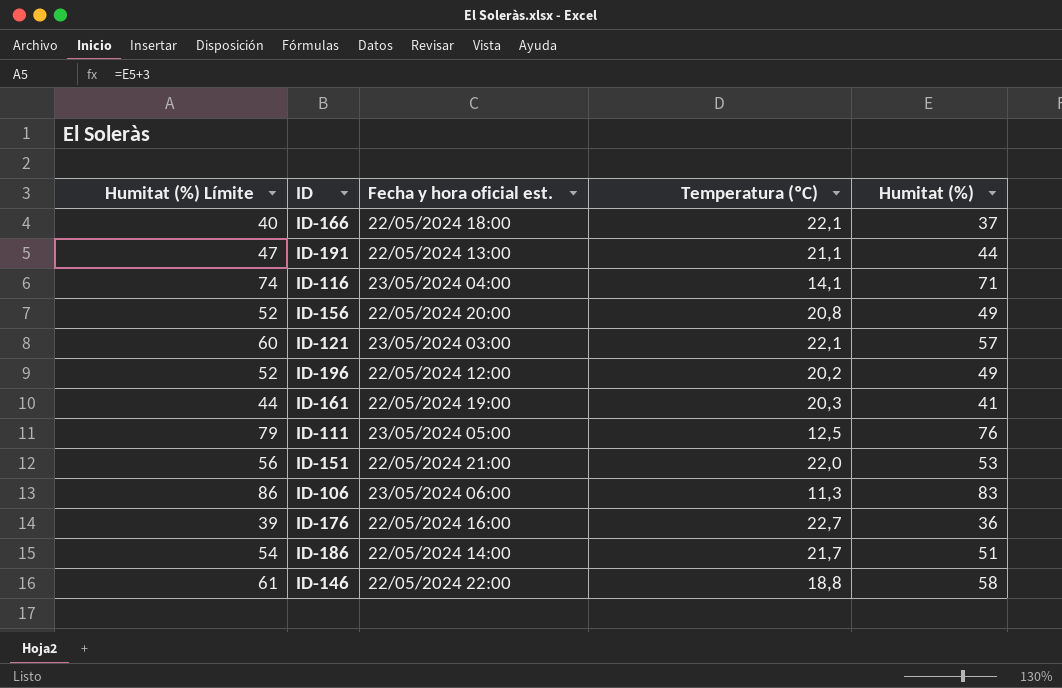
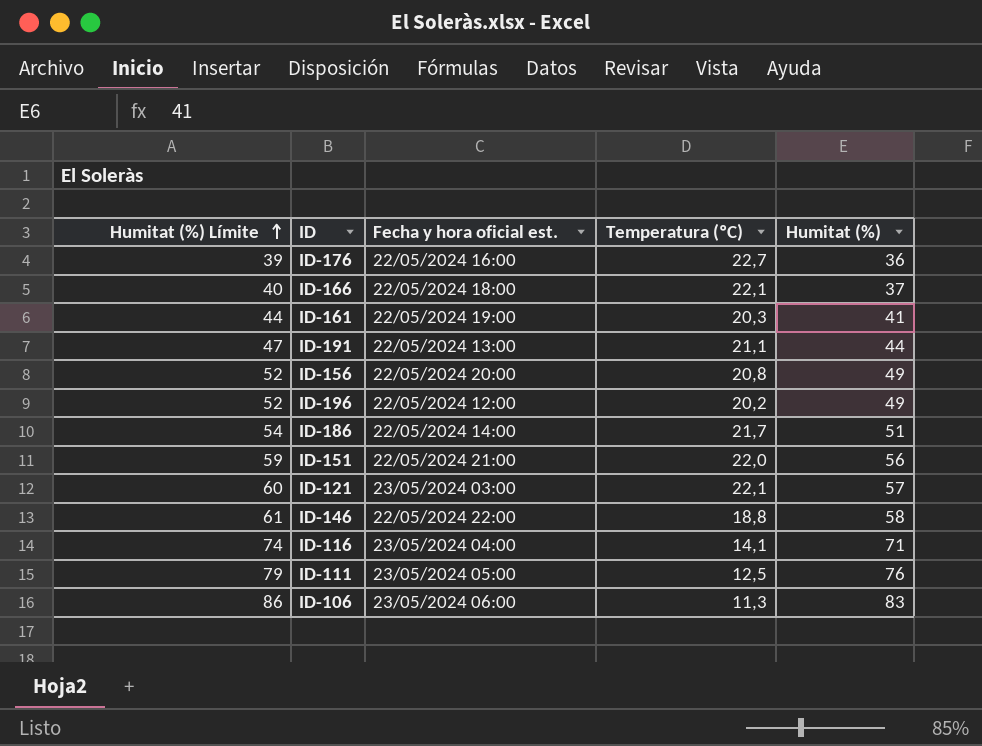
row order: none -> Humitat (%) Límite ascending
ID-151 | Humitat (%) Límite: 56 -> 59
ID-151 | Humitat (%): 53 -> 56

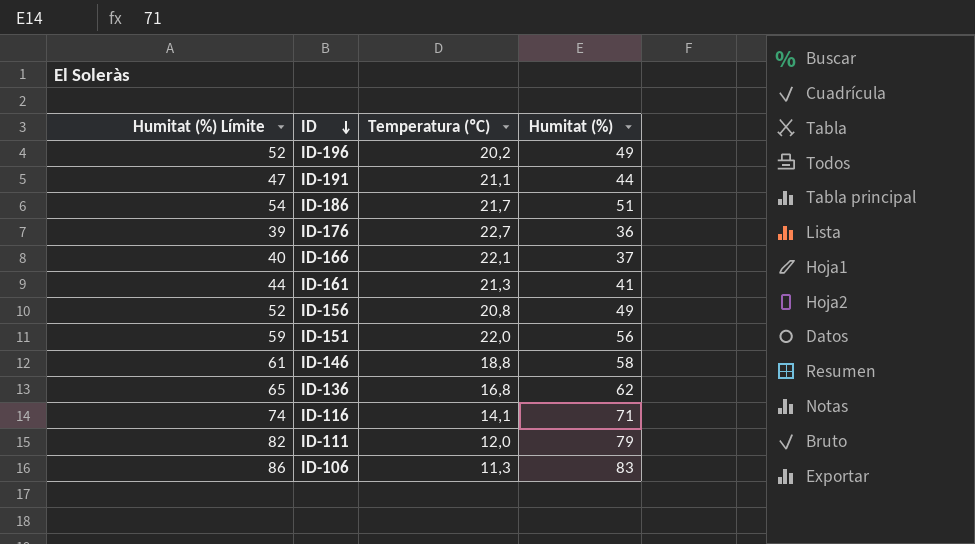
row order: Humitat (%) Límite ascending -> ID descending
column Fecha y hora oficial est. | position: 3 -> none
row ID-121: 60 | 23/05/2024 03:00 | 22,1 | 57 -> none
ID-161 | Temperatura (ºC): 20,3 -> 21,3
row ID-136: none -> 65 | 16,8 | 62
ID-111 | Humitat (%) Límite: 79 -> 82
ID-111 | Temperatura (ºC): 12,5 -> 12,0
ID-111 | Humitat (%): 76 -> 79

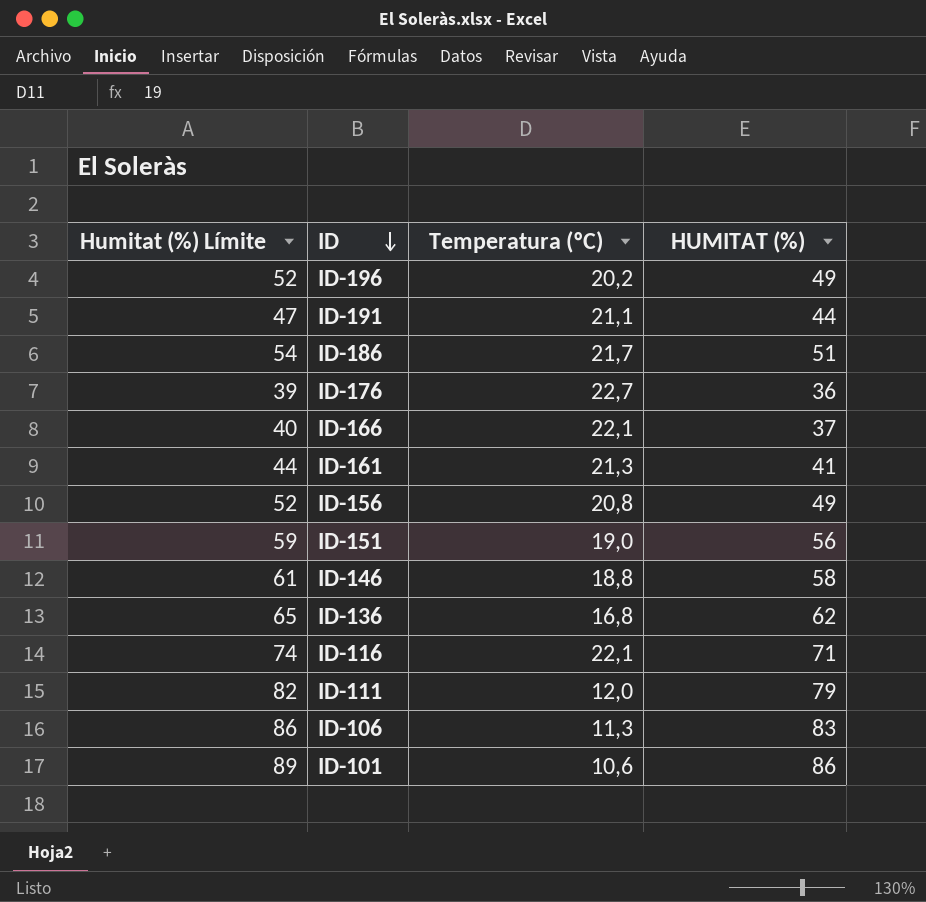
column name: Humitat (%) -> HUMITAT (%)
ID-151 | Temperatura (ºC): 22,0 -> 19,0
ID-116 | Temperatura (ºC): 14,1 -> 22,1
row ID-101: none -> 89 | 10,6 | 86

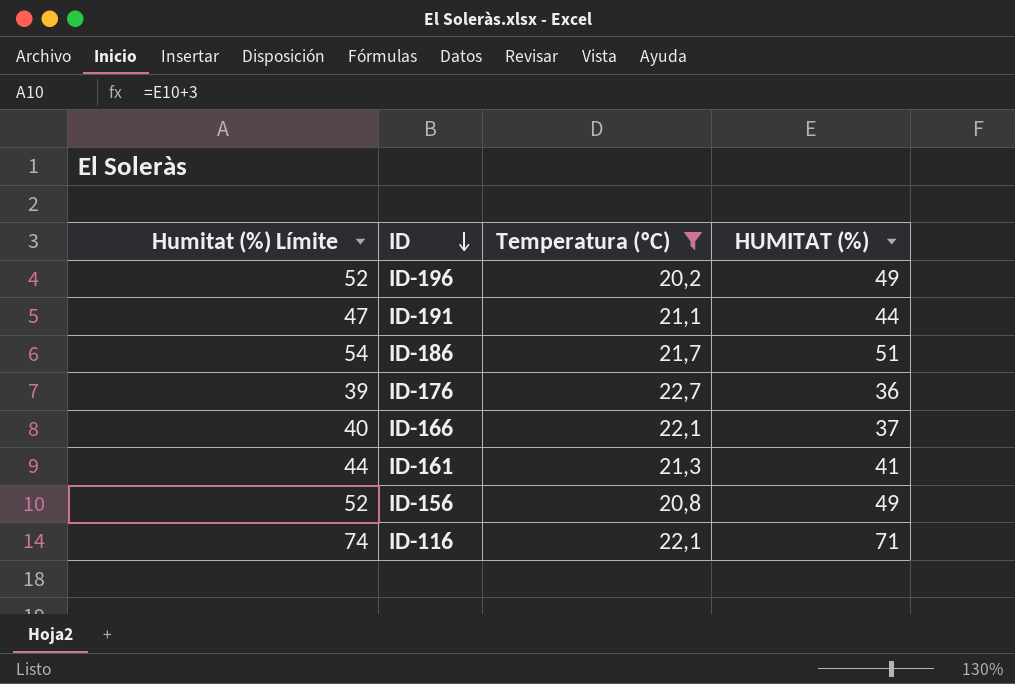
filter: none -> Temperatura (ºC) >= 20,2

